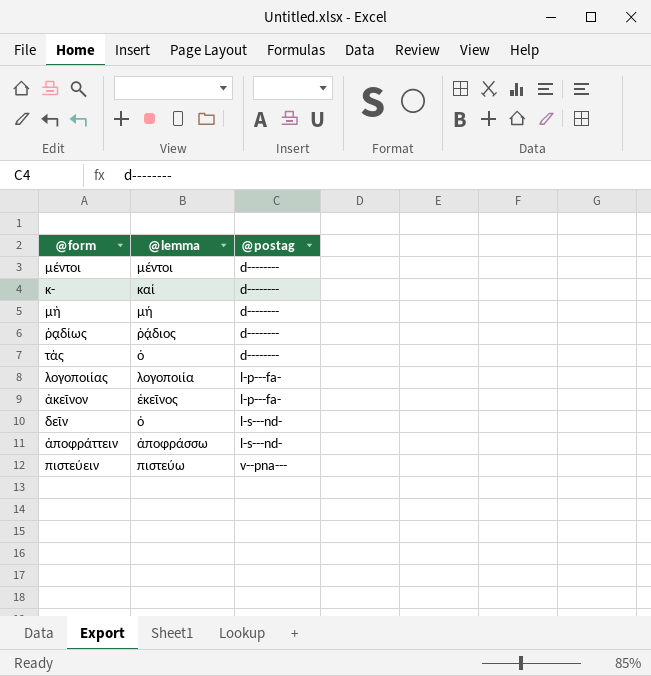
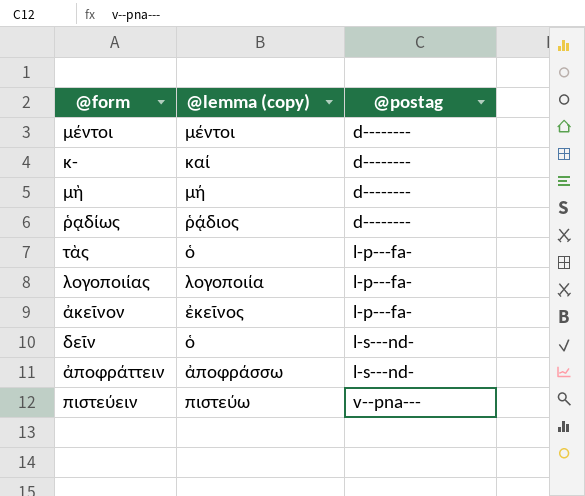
column name: @lemma -> @lemma (copy)
τὰς | @postag: d-------- -> l-p---fa-

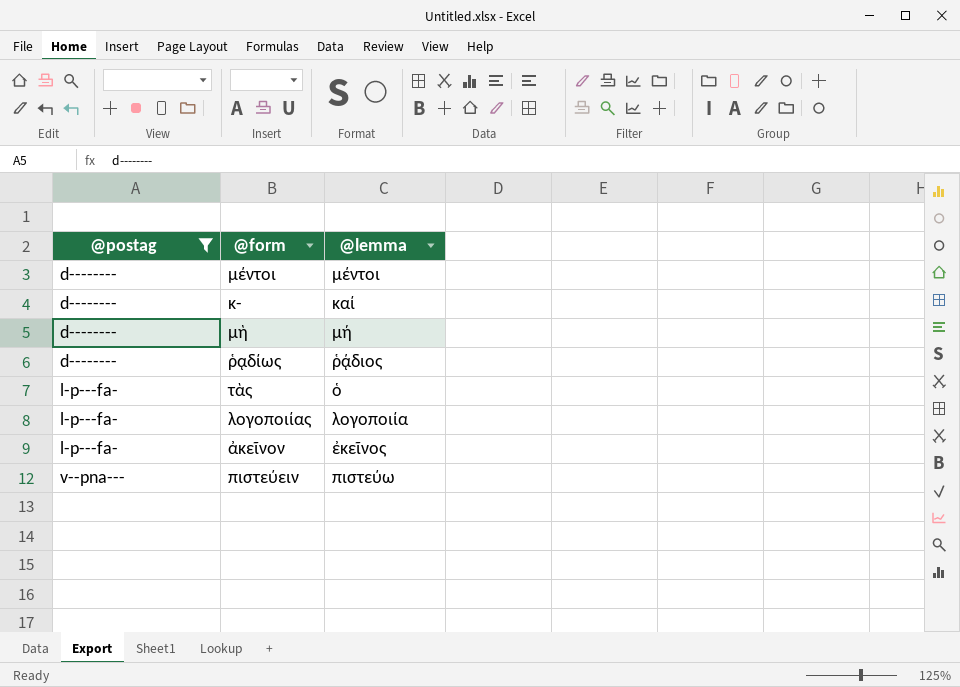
filter: none -> @postag != l-s---nd-
column @postag | position: 3 -> 1
column name: @lemma (copy) -> @lemma

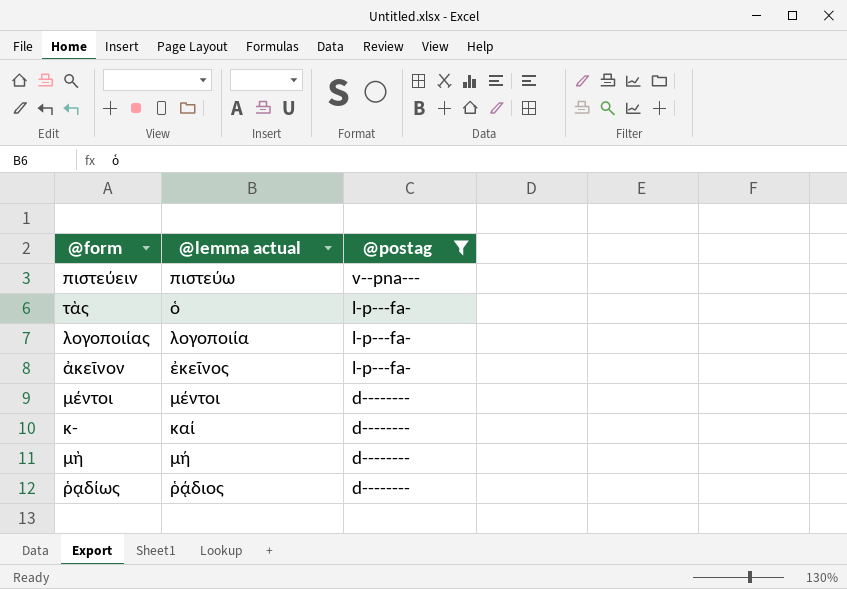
row order: @postag ascending -> @postag descending
column name: @lemma -> @lemma actual
column @postag | position: 1 -> 3

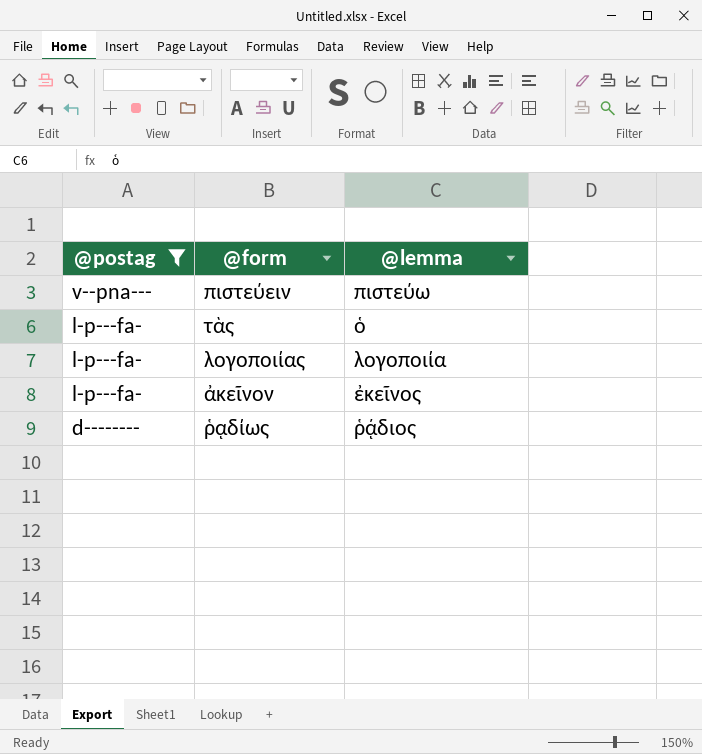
column @postag | position: 3 -> 1
column name: @lemma actual -> @lemma
row μέντοι: μέντοι | d-------- -> none
row κ-: καί | d-------- -> none
row μὴ: μή | d-------- -> none

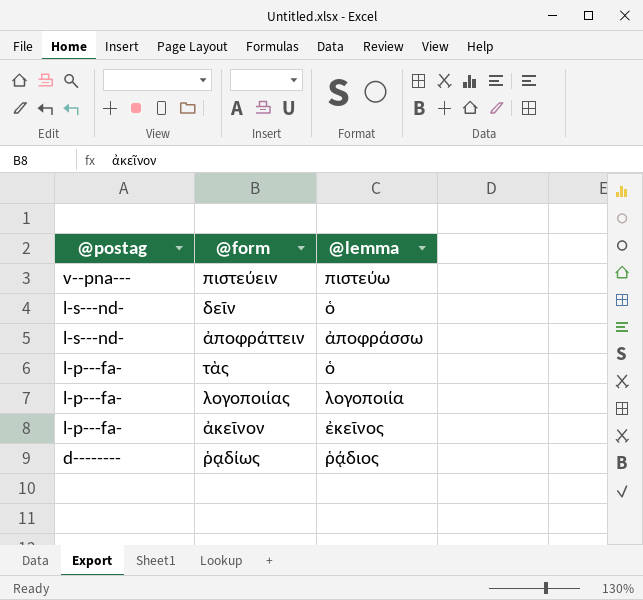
filter: @postag != l-s---nd- -> none

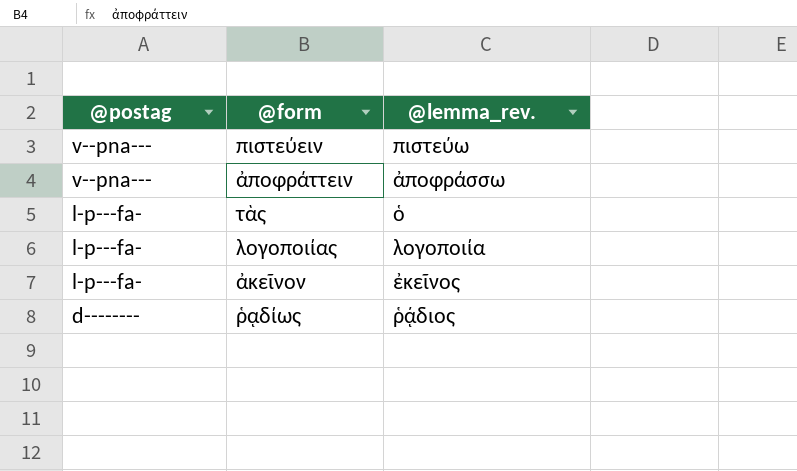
column name: @lemma -> @lemma_rev.
row δεῖν: l-s---nd- | ὁ -> none
ἀποφράττειν | @postag: l-s---nd- -> v--pna---

